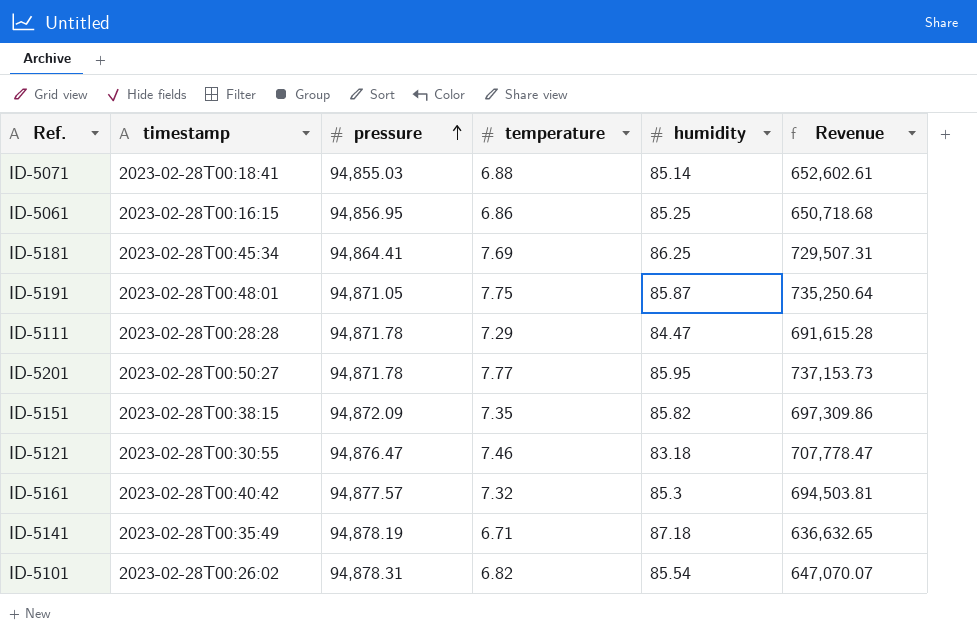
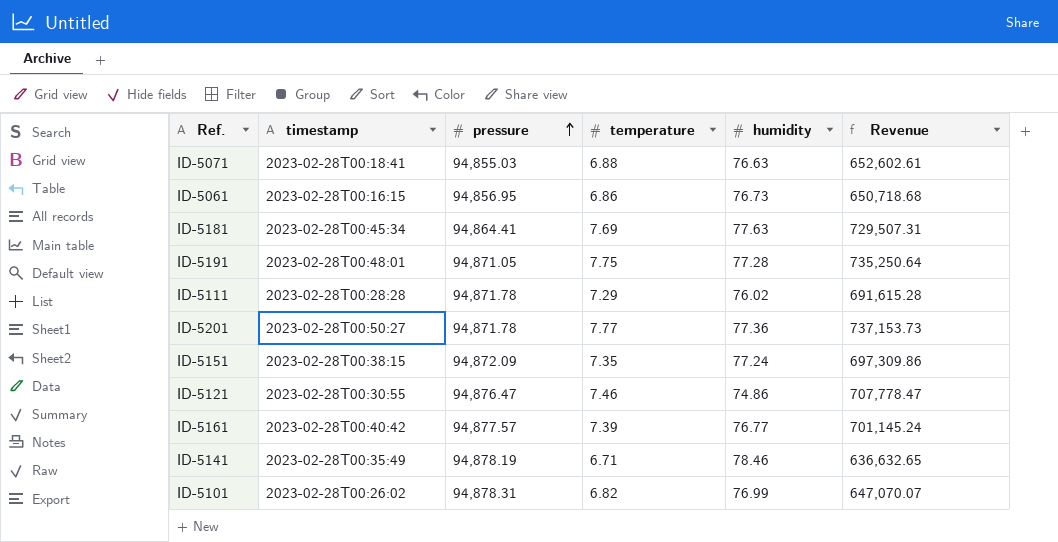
ID-5071 | humidity: 85.14 -> 76.63
ID-5061 | humidity: 85.25 -> 76.73
ID-5181 | humidity: 86.25 -> 77.63
ID-5191 | humidity: 85.87 -> 77.28
ID-5111 | humidity: 84.47 -> 76.02
ID-5201 | humidity: 85.95 -> 77.36
ID-5151 | humidity: 85.82 -> 77.24
ID-5121 | humidity: 83.18 -> 74.86
ID-5161 | temperature: 7.32 -> 7.39
ID-5161 | humidity: 85.3 -> 76.77
ID-5161 | Revenue: 694,503.81 -> 701,145.24
ID-5141 | humidity: 87.18 -> 78.46
ID-5101 | humidity: 85.54 -> 76.99

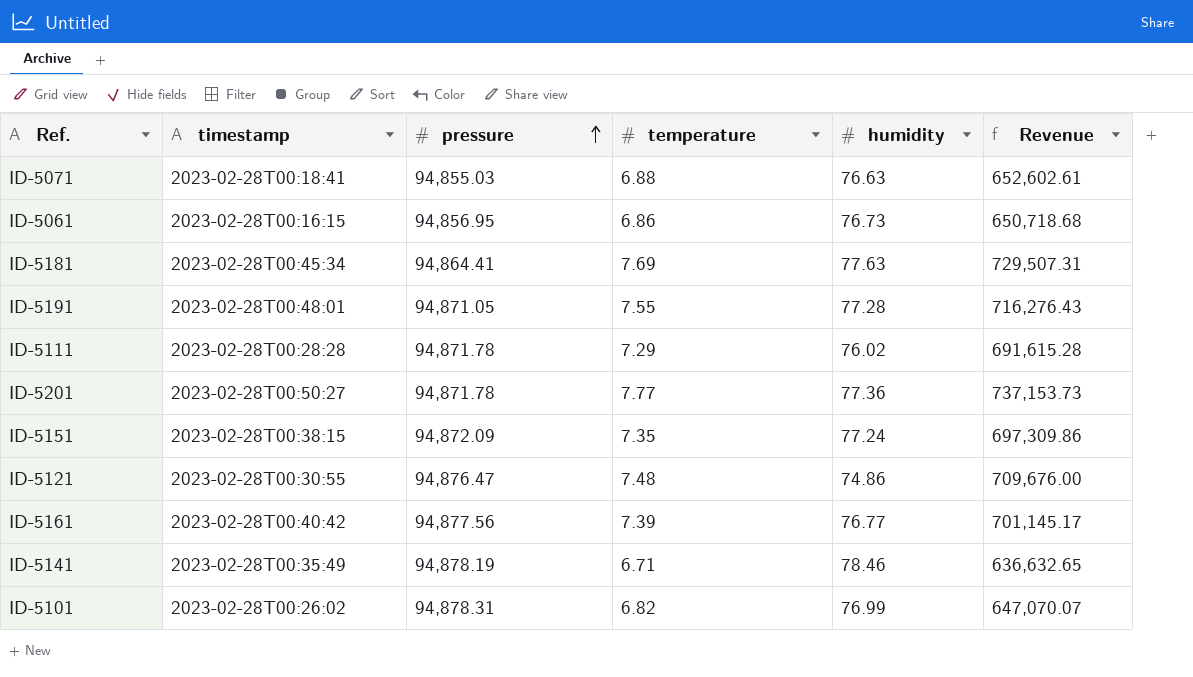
ID-5191 | temperature: 7.75 -> 7.55
ID-5191 | Revenue: 735,250.64 -> 716,276.43
ID-5121 | temperature: 7.46 -> 7.48
ID-5121 | Revenue: 707,778.47 -> 709,676.00
ID-5161 | pressure: 94,877.57 -> 94,877.56
ID-5161 | Revenue: 701,145.24 -> 701,145.17

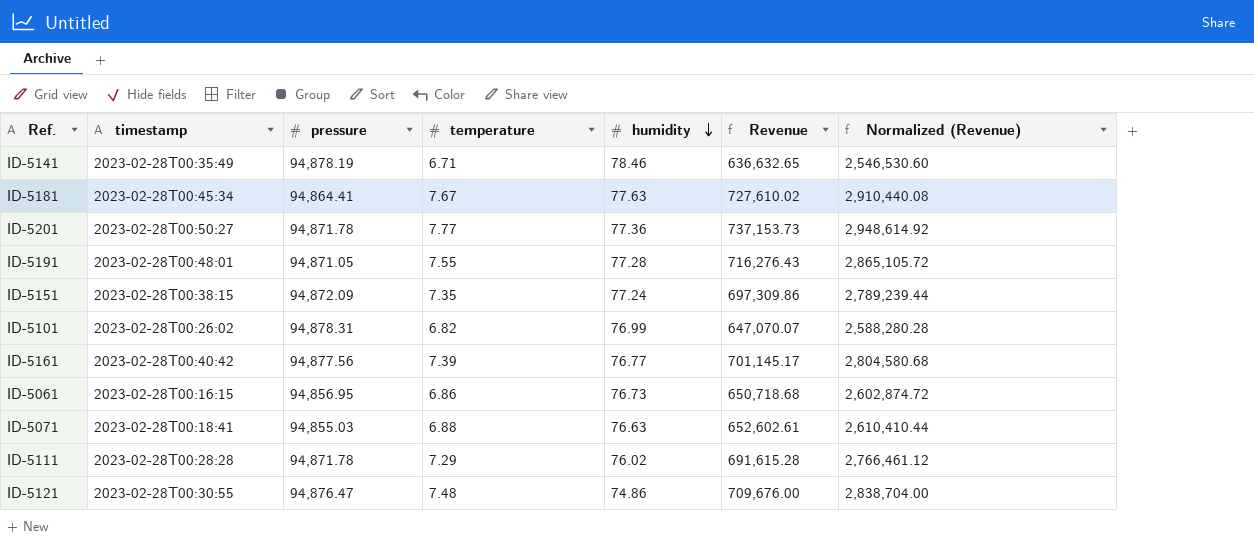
row order: pressure ascending -> humidity descending
column Normalized (Revenue) | formula: none -> [Revenue] * 4
ID-5181 | temperature: 7.69 -> 7.67
ID-5181 | Revenue: 729,507.31 -> 727,610.02

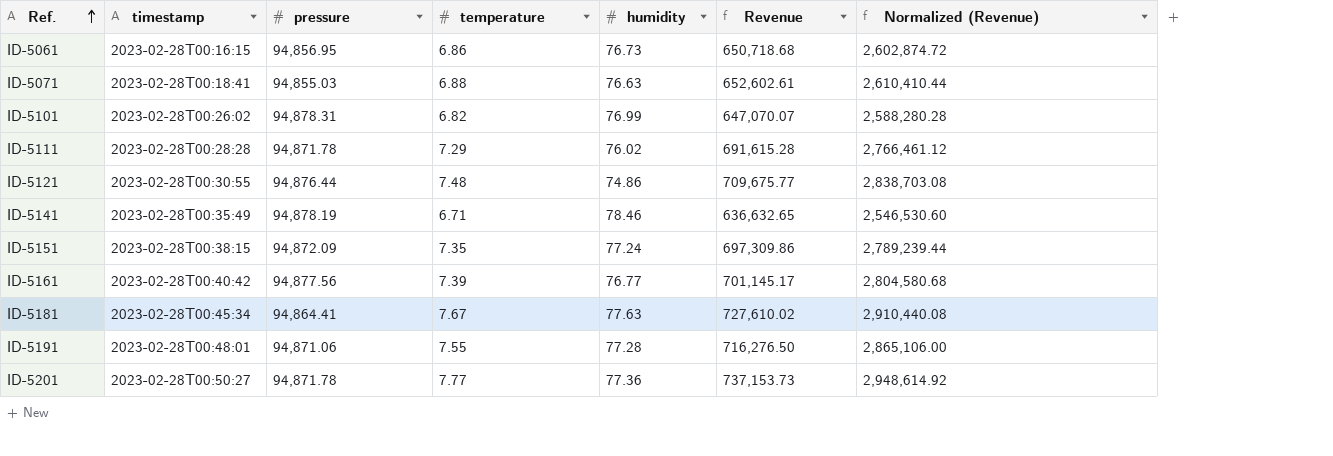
row order: humidity descending -> Ref. ascending
ID-5121 | pressure: 94,876.47 -> 94,876.44
ID-5121 | Revenue: 709,676.00 -> 709,675.77
ID-5121 | Normalized (Revenue): 2,838,704.00 -> 2,838,703.08
ID-5191 | pressure: 94,871.05 -> 94,871.06
ID-5191 | Revenue: 716,276.43 -> 716,276.50
ID-5191 | Normalized (Revenue): 2,865,105.72 -> 2,865,106.00

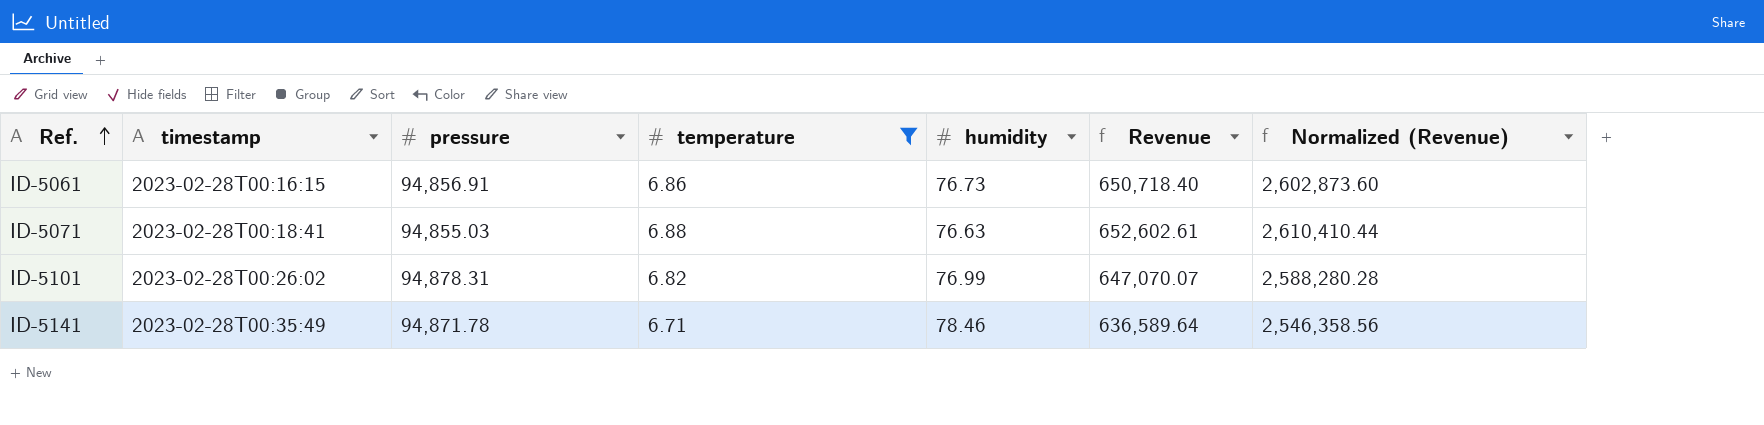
filter: none -> temperature <= 6.88
ID-5061 | pressure: 94,856.95 -> 94,856.91
ID-5061 | Revenue: 650,718.68 -> 650,718.40
ID-5061 | Normalized (Revenue): 2,602,874.72 -> 2,602,873.60
ID-5141 | pressure: 94,878.19 -> 94,871.78
ID-5141 | Revenue: 636,632.65 -> 636,589.64
ID-5141 | Normalized (Revenue): 2,546,530.60 -> 2,546,358.56

